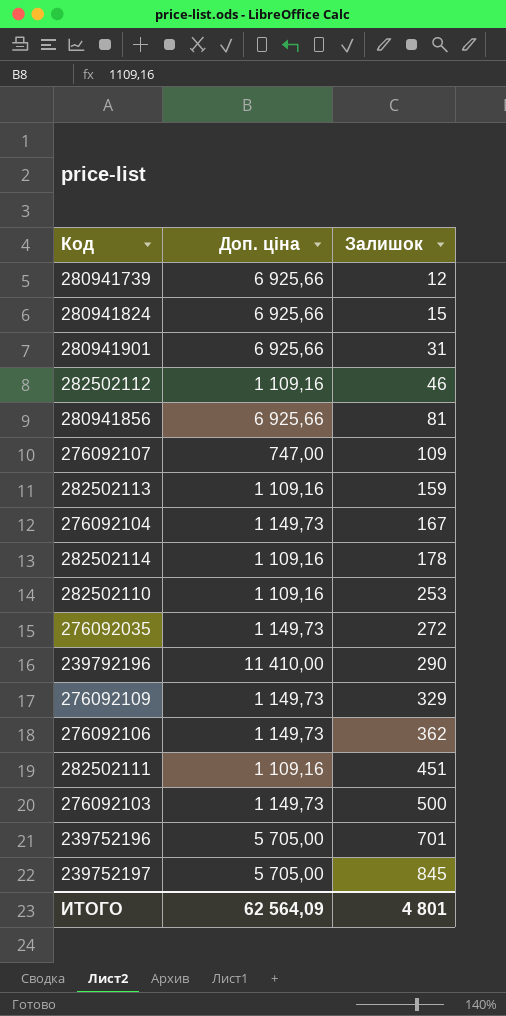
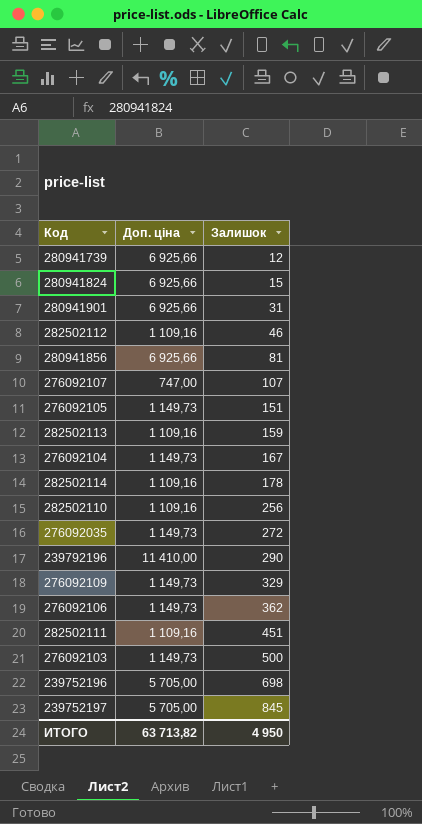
276092107 | Залишок: 109 -> 107
row 276092105: none -> 1 149,73 | 151
282502110 | Залишок: 253 -> 256
239752196 | Залишок: 701 -> 698
ИТОГО | Доп. ціна: 62 564,09 -> 63 713,82
ИТОГО | Залишок: 4 801 -> 4 950

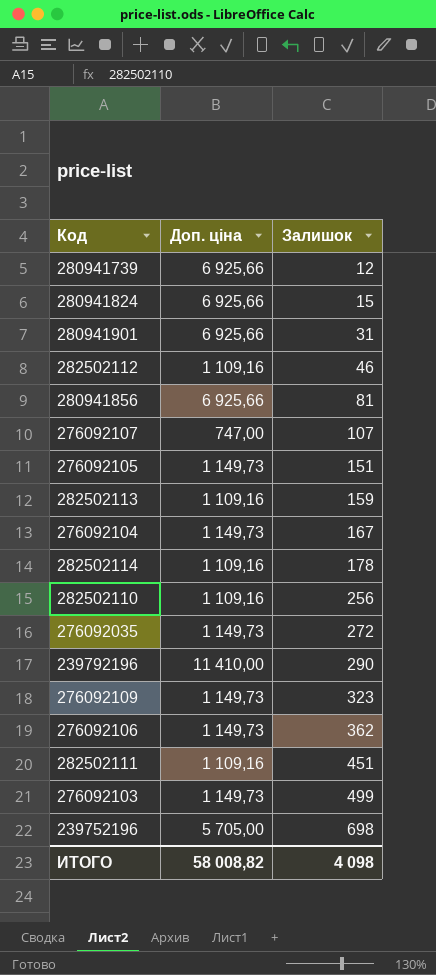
row 239752197: 5 705,00 | 845 -> none
276092109 | Залишок: 329 -> 323
276092103 | Залишок: 500 -> 499
ИТОГО | Доп. ціна: 63 713,82 -> 58 008,82
ИТОГО | Залишок: 4 950 -> 4 098

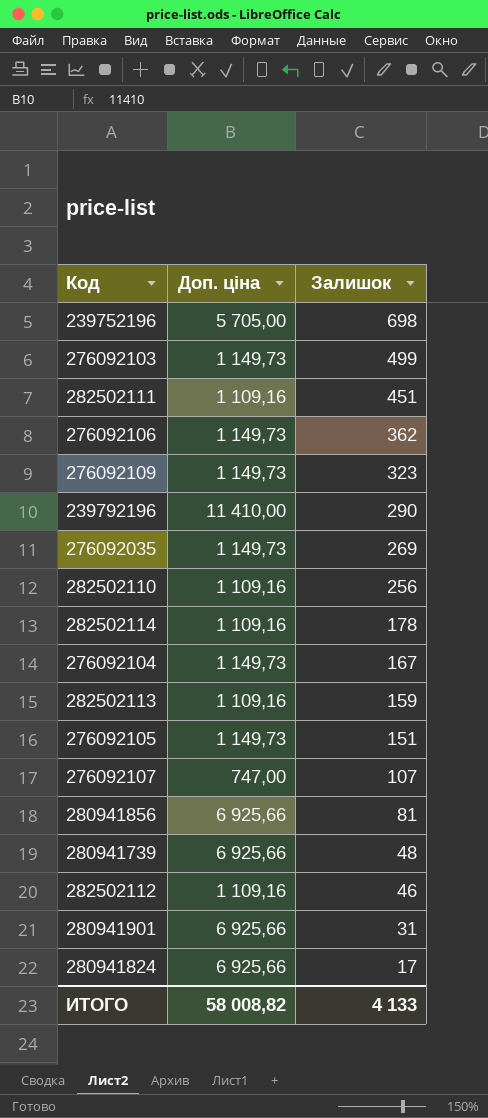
row order: Залишок ascending -> Залишок descending
276092035 | Залишок: 272 -> 269
280941739 | Залишок: 12 -> 48
280941824 | Залишок: 15 -> 17
ИТОГО | Залишок: 4 098 -> 4 133

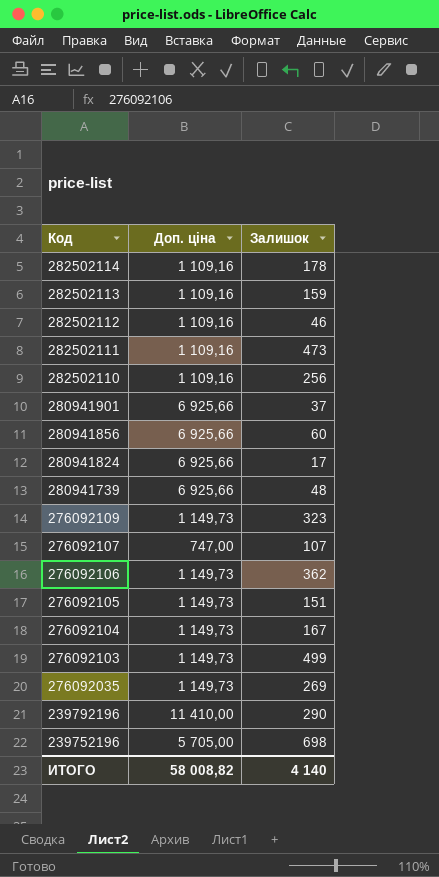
row order: Залишок descending -> Код descending
282502111 | Залишок: 451 -> 473
280941901 | Залишок: 31 -> 37
280941856 | Залишок: 81 -> 60
ИТОГО | Залишок: 4 133 -> 4 140

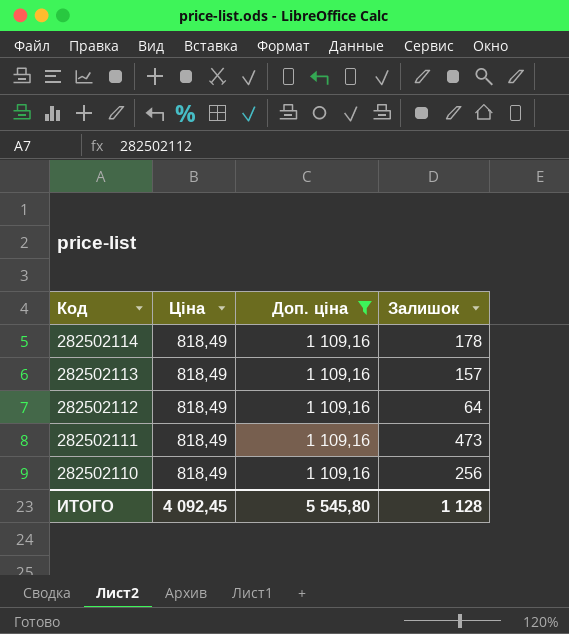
filter: none -> Доп. ціна = 1 109,16
column Ціна | position: none -> 2
282502113 | Залишок: 159 -> 157
282502112 | Залишок: 46 -> 64
ИТОГО | Доп. ціна: 58 008,82 -> 5 545,80
ИТОГО | Залишок: 4 140 -> 1 128

